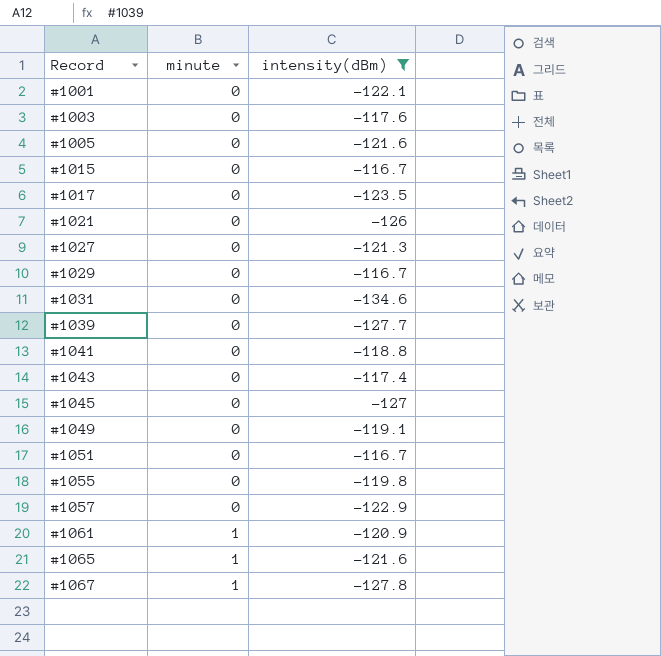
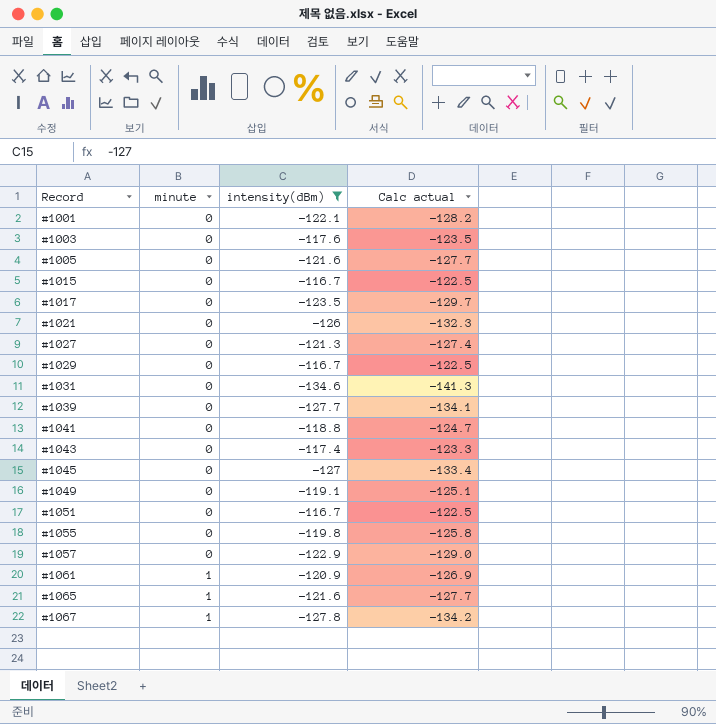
column Calc actual | formula: none -> [intensity(dBm)] * 1.05

